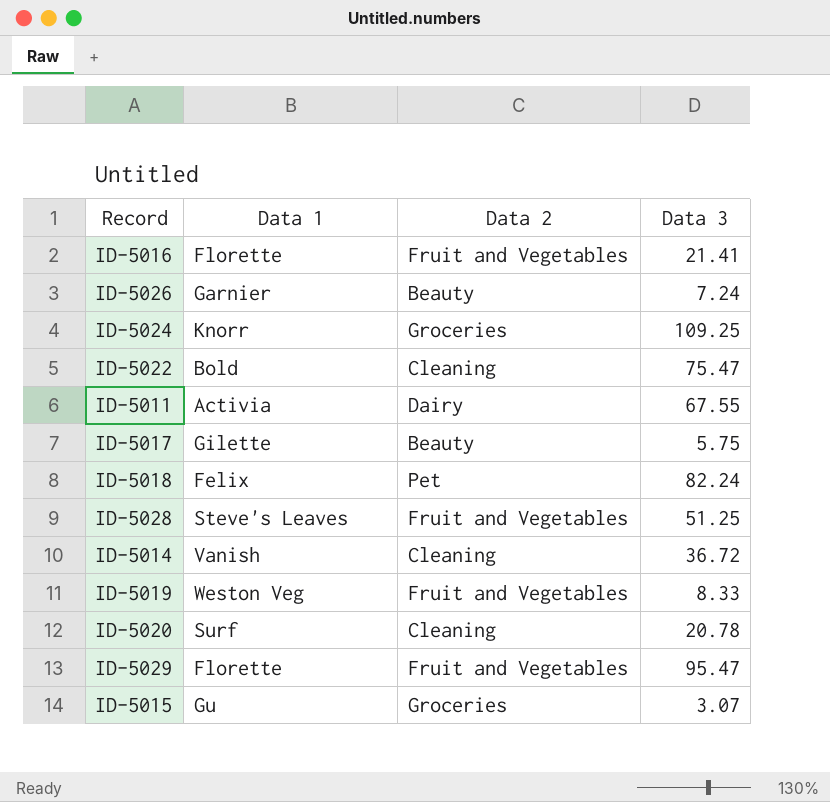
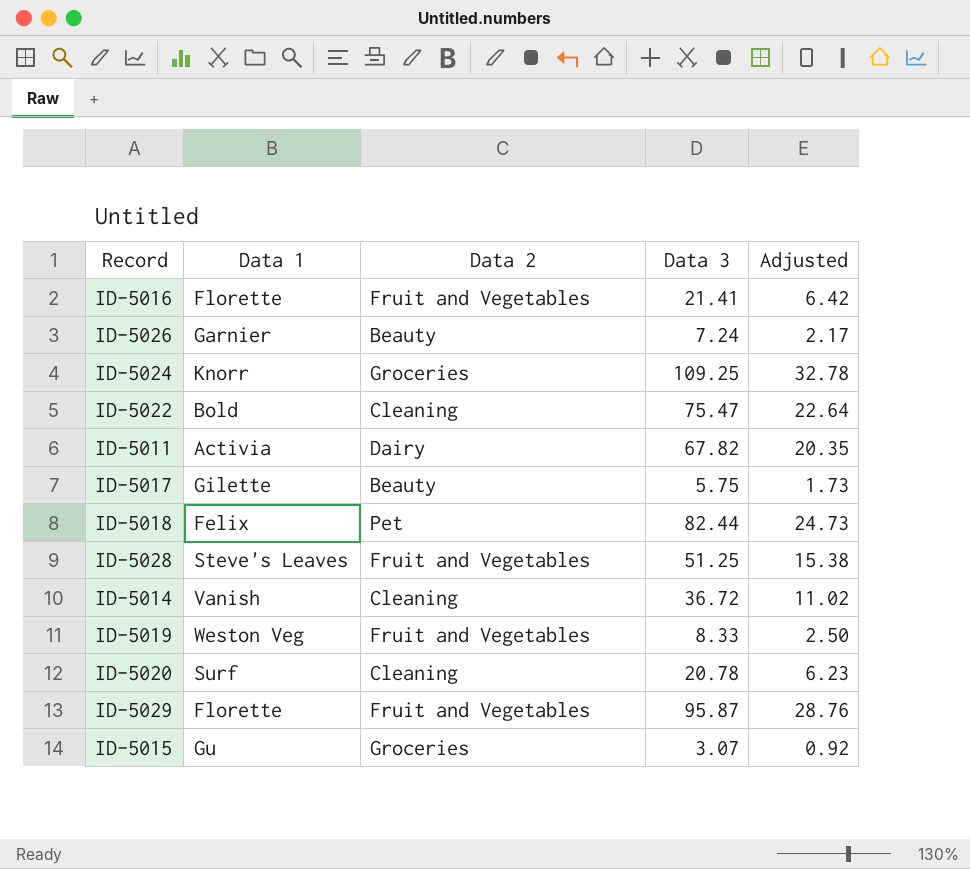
column Adjusted | formula: none -> [Data 3] * 0.3
ID-5011 | Data 3: 67.55 -> 67.82
ID-5018 | Data 3: 82.24 -> 82.44
ID-5029 | Data 3: 95.47 -> 95.87

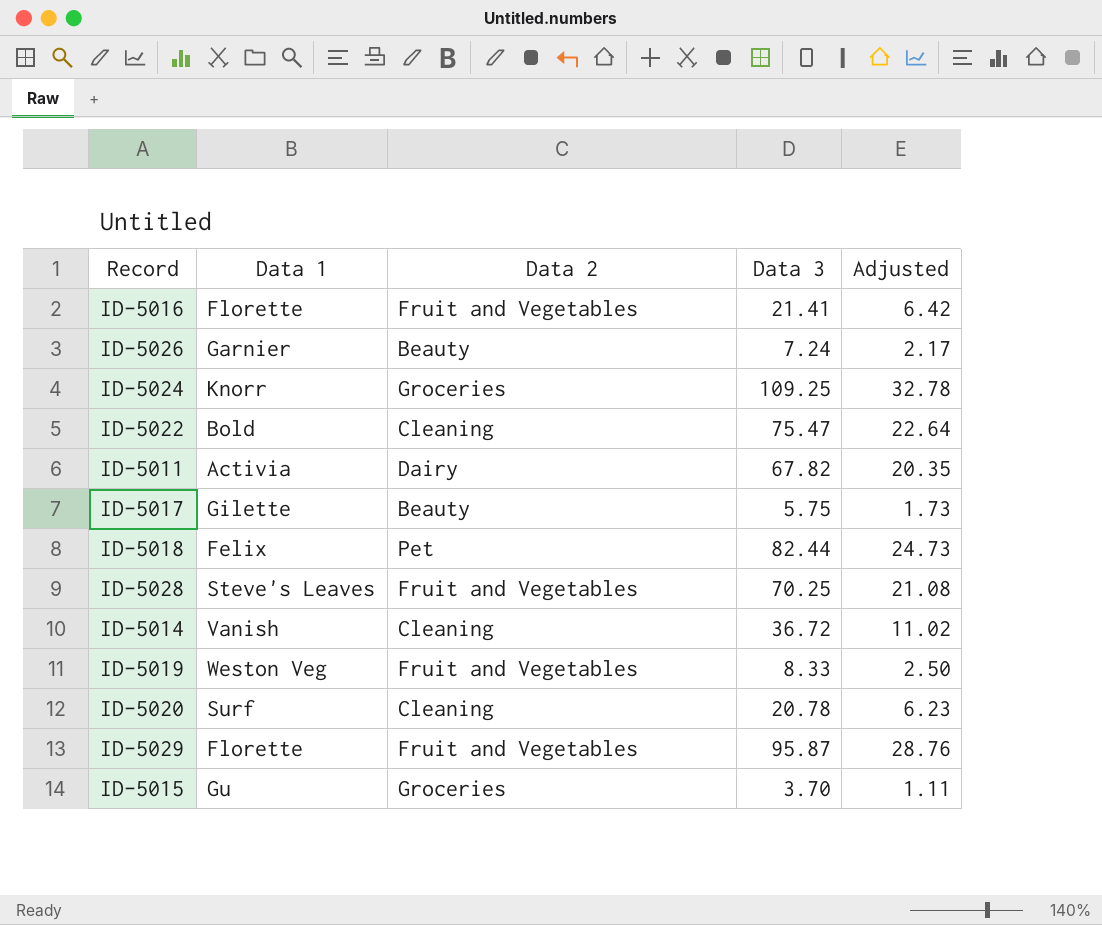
ID-5028 | Data 3: 51.25 -> 70.25
ID-5028 | Adjusted: 15.38 -> 21.08
ID-5015 | Data 3: 3.07 -> 3.70
ID-5015 | Adjusted: 0.92 -> 1.11

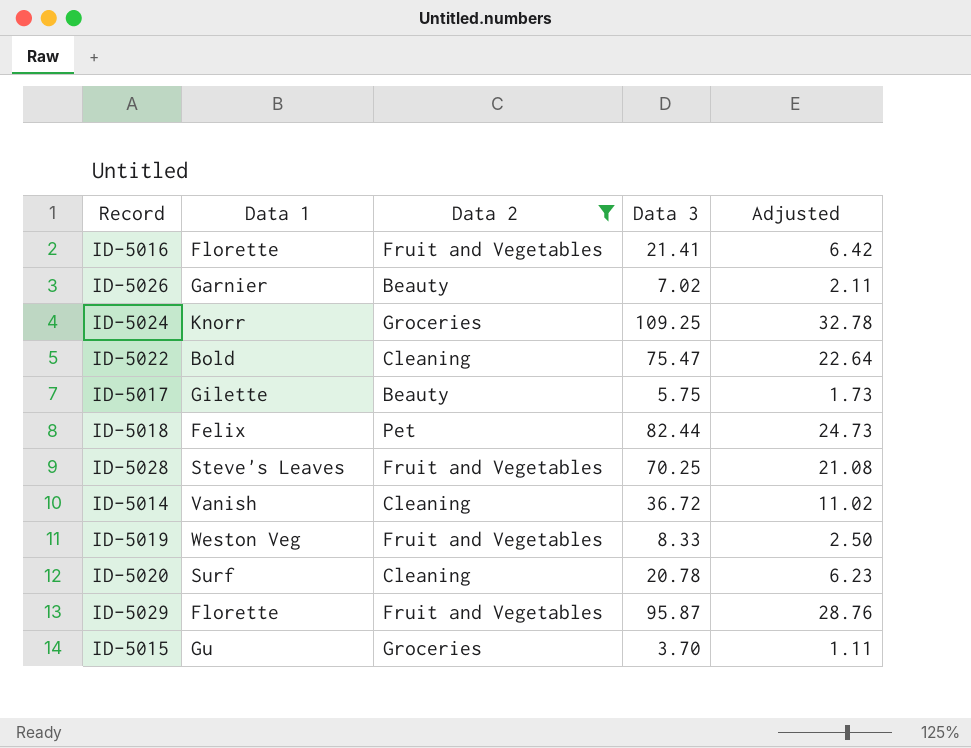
filter: none -> Data 2 != Dairy
ID-5026 | Data 3: 7.24 -> 7.02
ID-5026 | Adjusted: 2.17 -> 2.11

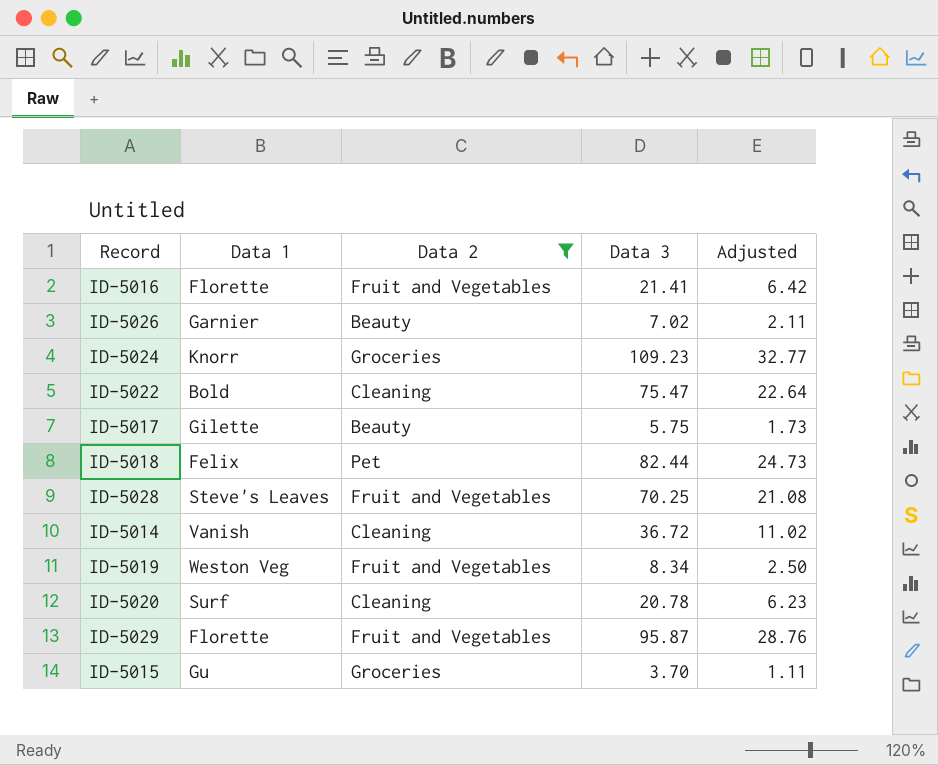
ID-5024 | Data 3: 109.25 -> 109.23
ID-5024 | Adjusted: 32.78 -> 32.77
ID-5019 | Data 3: 8.33 -> 8.34

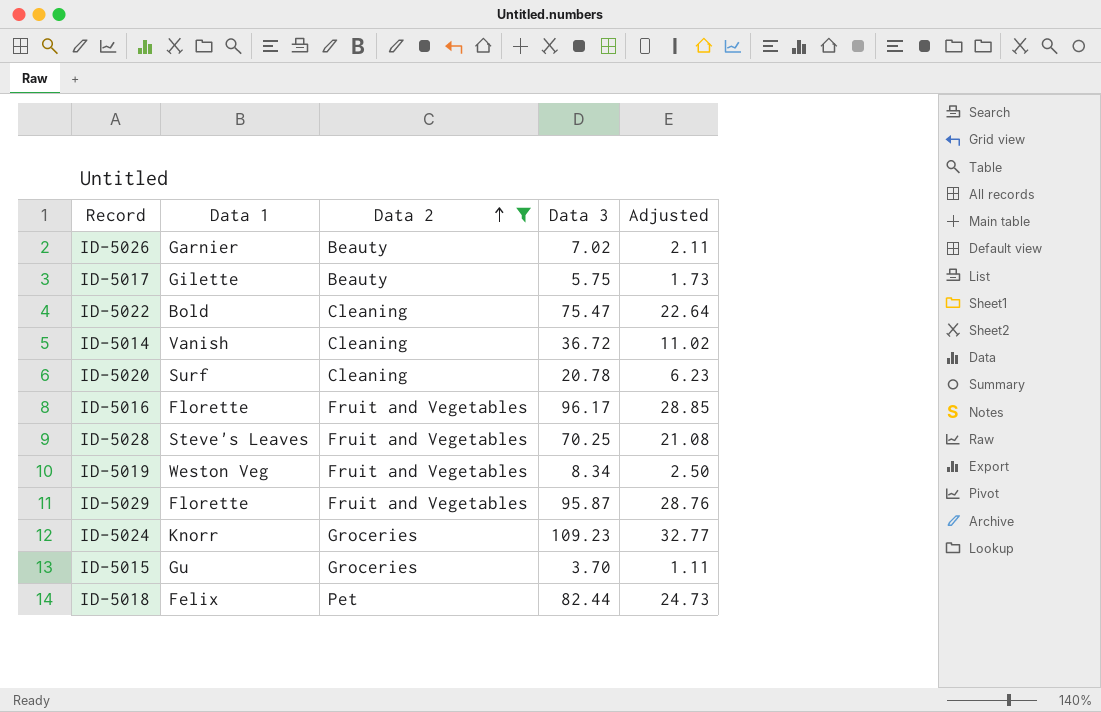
row order: none -> Data 2 ascending
ID-5016 | Data 3: 21.41 -> 96.17
ID-5016 | Adjusted: 6.42 -> 28.85

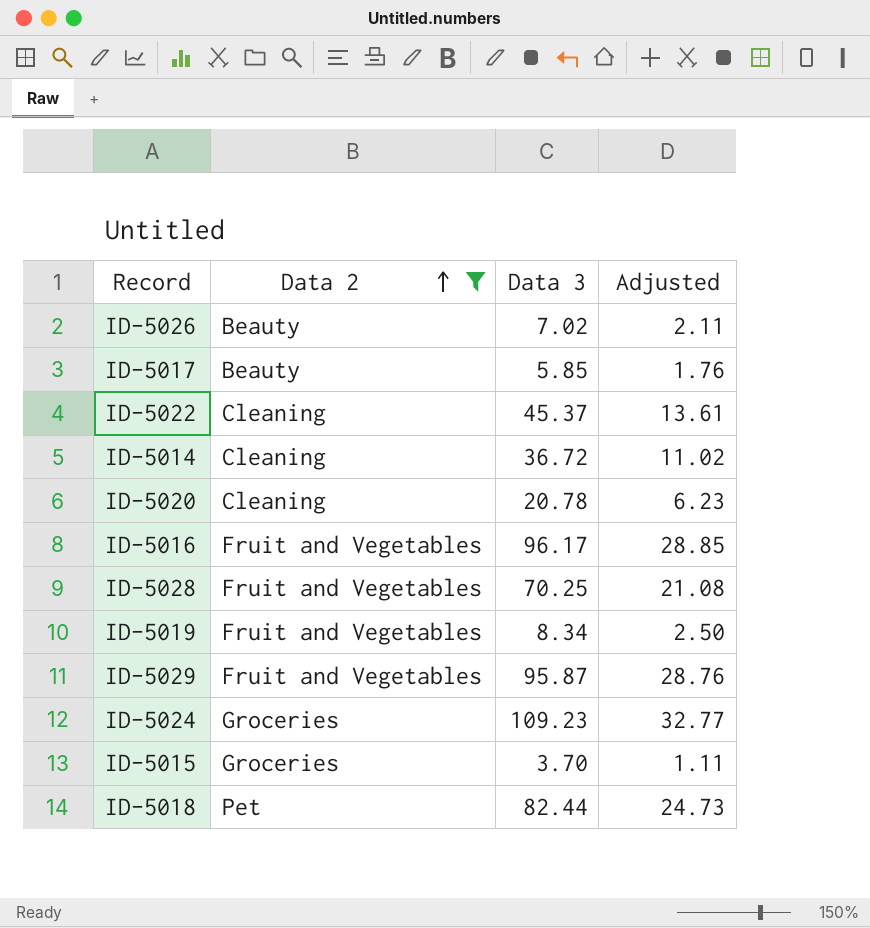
column Data 1 | position: 2 -> none
ID-5017 | Data 3: 5.75 -> 5.85
ID-5017 | Adjusted: 1.73 -> 1.76
ID-5022 | Data 3: 75.47 -> 45.37
ID-5022 | Adjusted: 22.64 -> 13.61

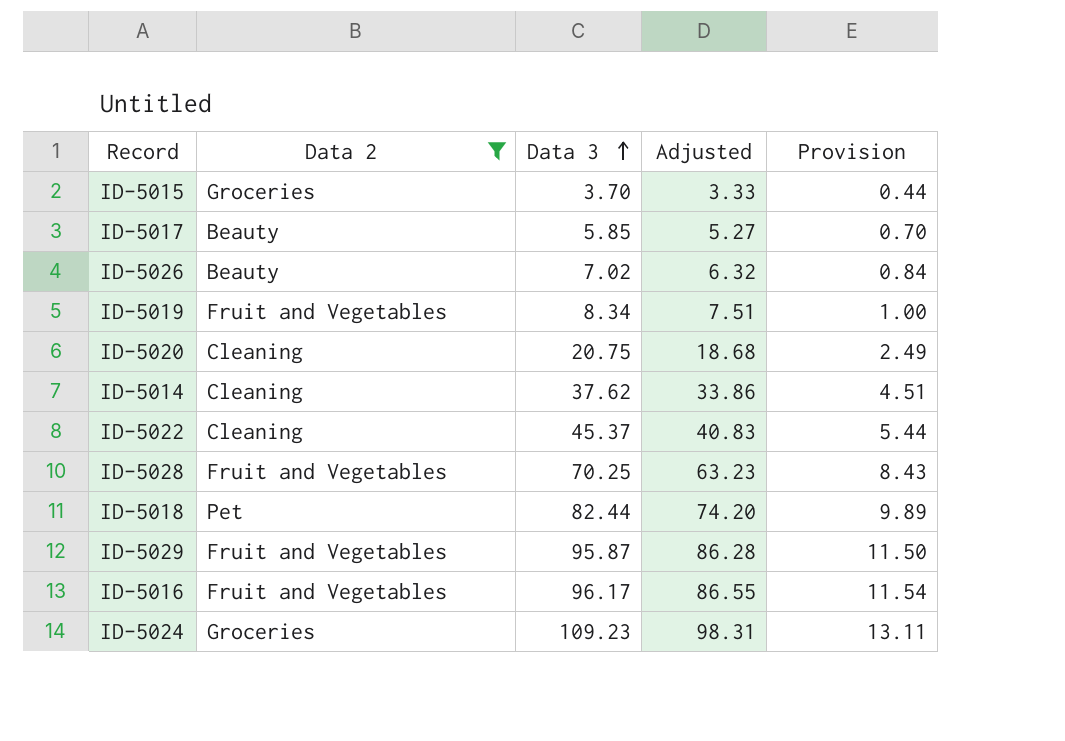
row order: Data 2 ascending -> Data 3 ascending
column Adjusted | formula: [Data 3] * 0.3 -> [Data 3] * 0.9
column Provision | formula: none -> [Data 3] * 0.12
ID-5020 | Data 3: 20.78 -> 20.75
ID-5014 | Data 3: 36.72 -> 37.62

